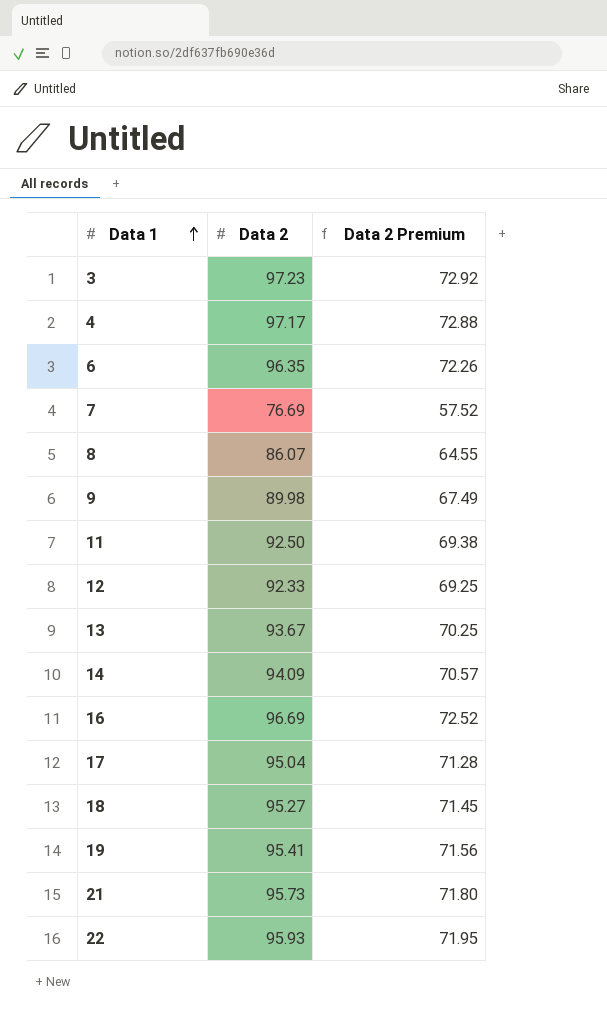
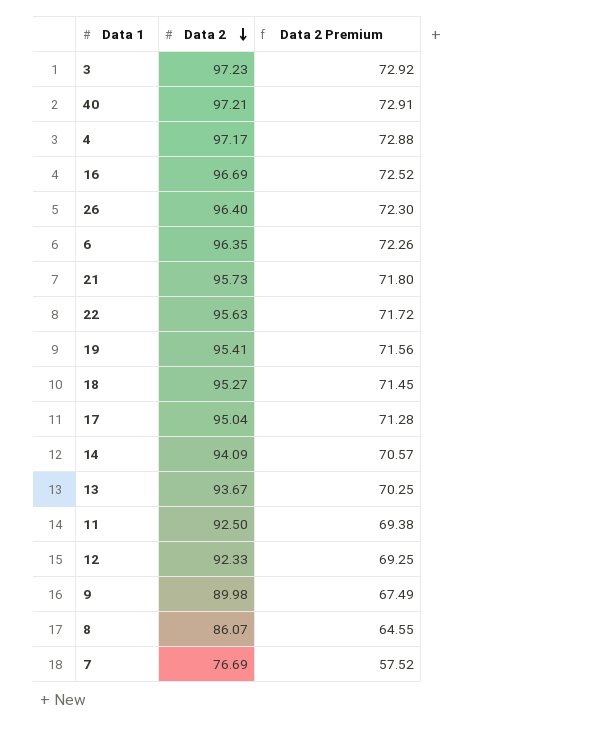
row order: Data 1 ascending -> Data 2 descending
row 40: none -> 97.21 | 72.91
row 26: none -> 96.40 | 72.30
22 | Data 2: 95.93 -> 95.63
22 | Data 2 Premium: 71.95 -> 71.72

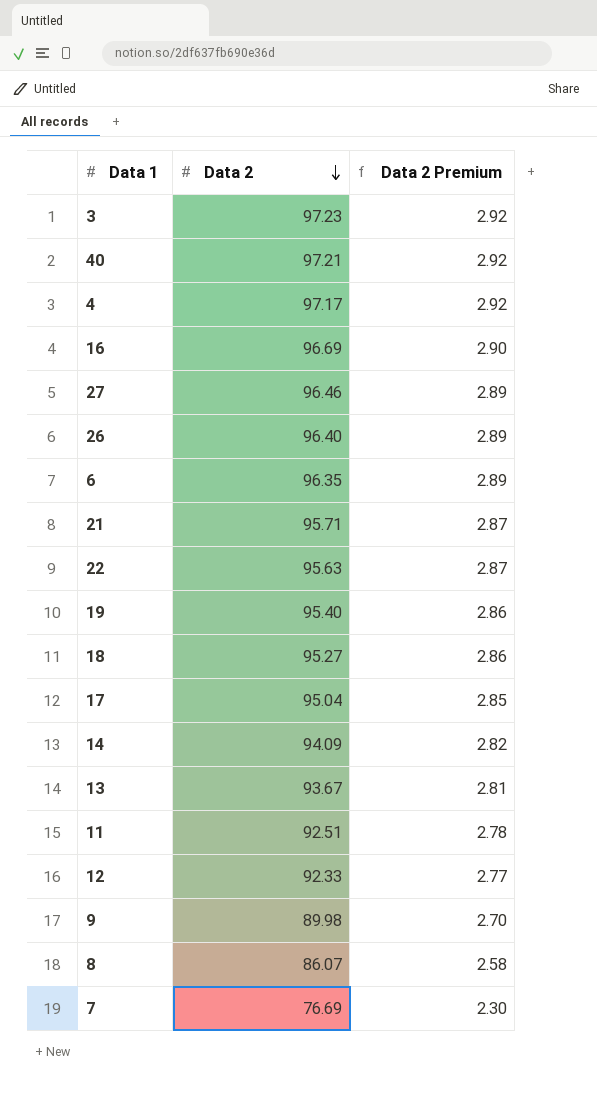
column Data 2 Premium | formula: [Data 2] * 0.75 -> [Data 2] * 0.03
row 27: none -> 96.46 | 2.89
21 | Data 2: 95.73 -> 95.71
19 | Data 2: 95.41 -> 95.40
11 | Data 2: 92.50 -> 92.51

